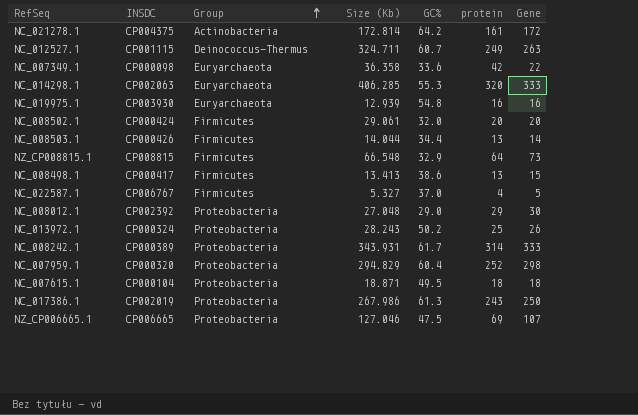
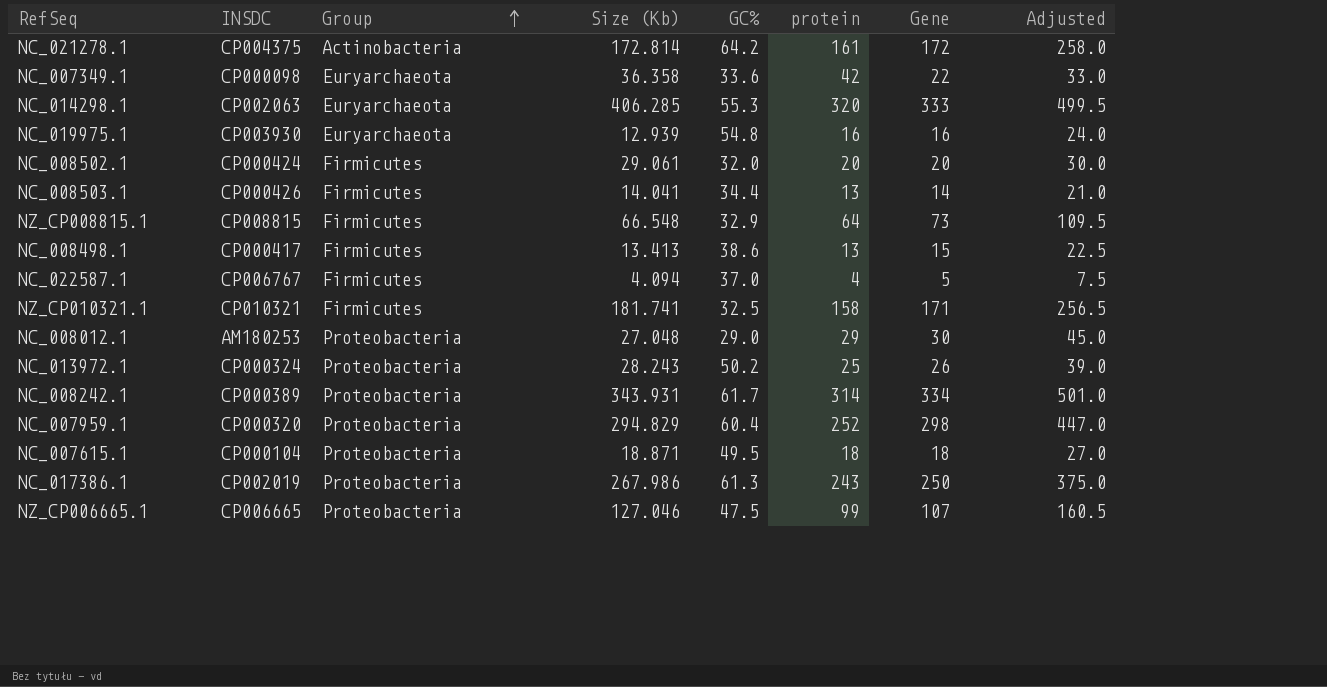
column Adjusted | formula: none -> [Gene] * 1.5
row NC_012527.1: CP001115 | Deinococcus-Thermus | 324.711 | 60.7 | 249 | 263 -> none
NC_008503.1 | Size (Kb): 14.044 -> 14.041
NC_022587.1 | Size (Kb): 5.327 -> 4.094
row NZ_CP010321.1: none -> CP010321 | Firmicutes | 181.741 | 32.5 | 158 | 171 | 256.5
NC_008012.1 | INSDC: CP002392 -> AM180253
NC_008242.1 | Gene: 333 -> 334
NZ_CP006665.1 | protein: 69 -> 99

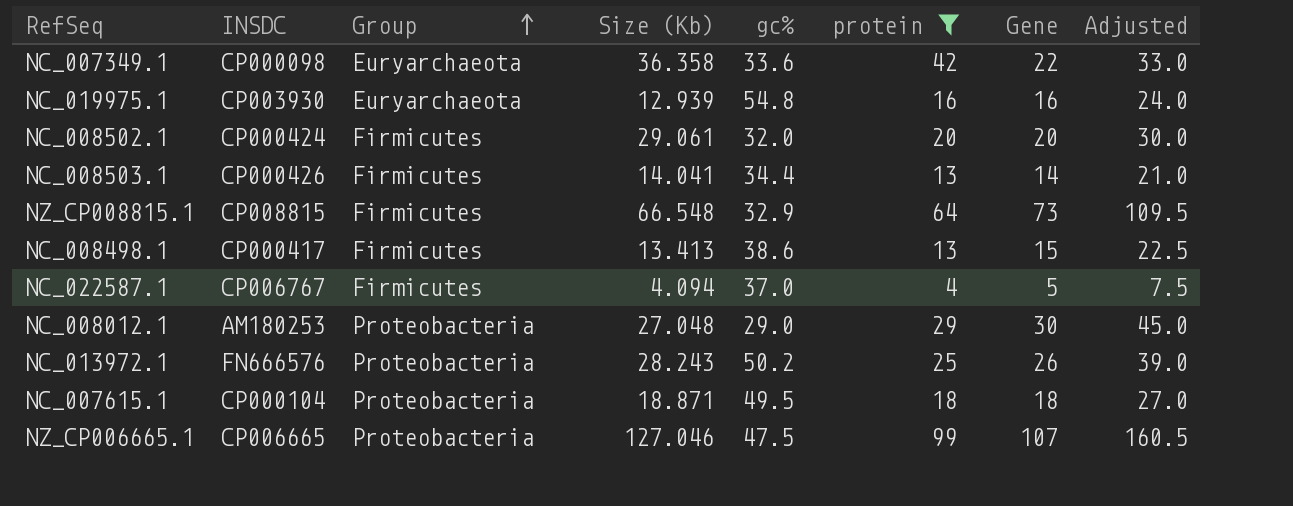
filter: none -> protein <= 99
column name: GC% -> gc%
NC_013972.1 | INSDC: CP000324 -> FN666576

